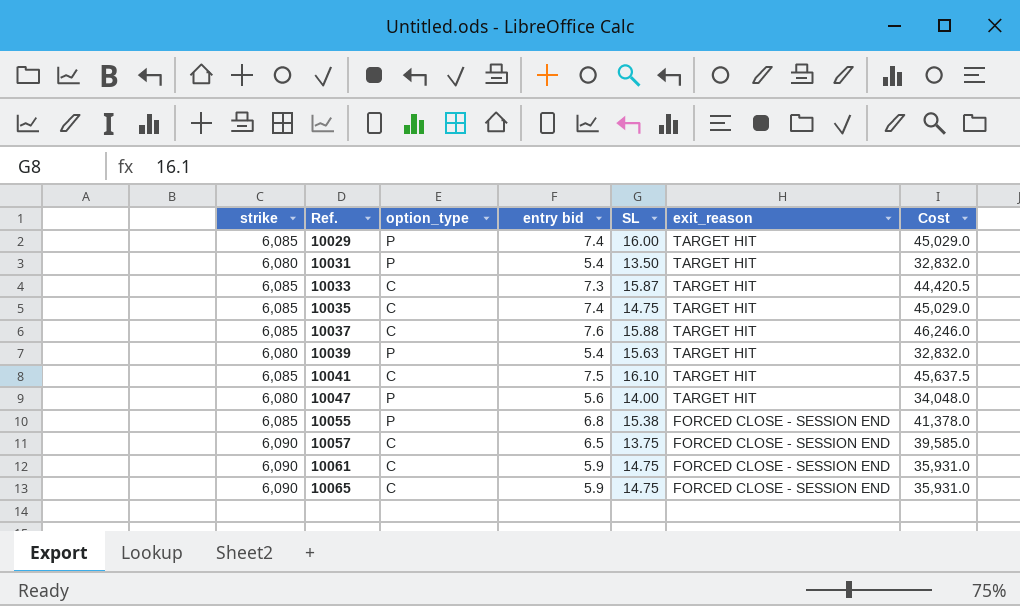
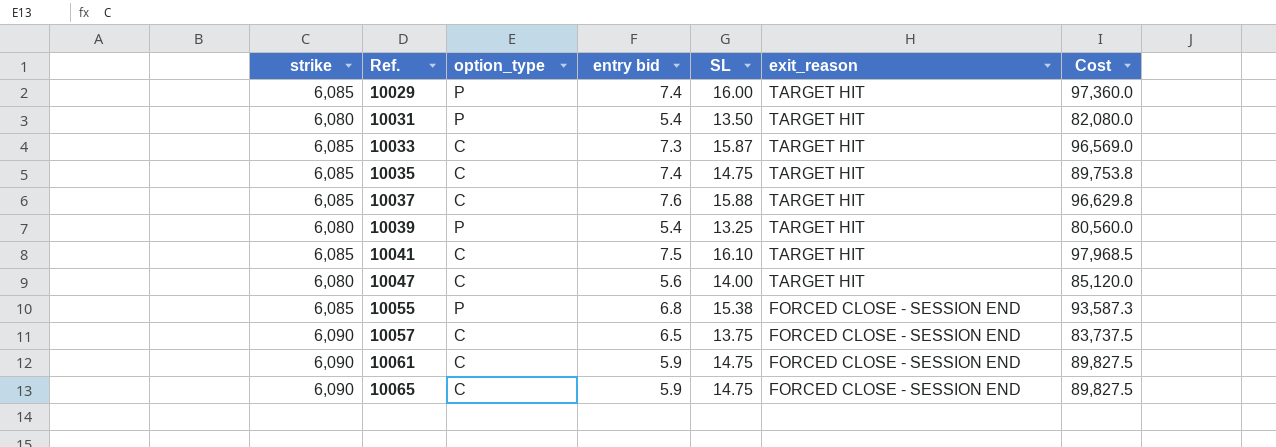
column Cost | formula: [strike] * [entry bid] -> [strike] * [SL]
10039 | SL: 15.63 -> 13.25
10047 | option_type: P -> C

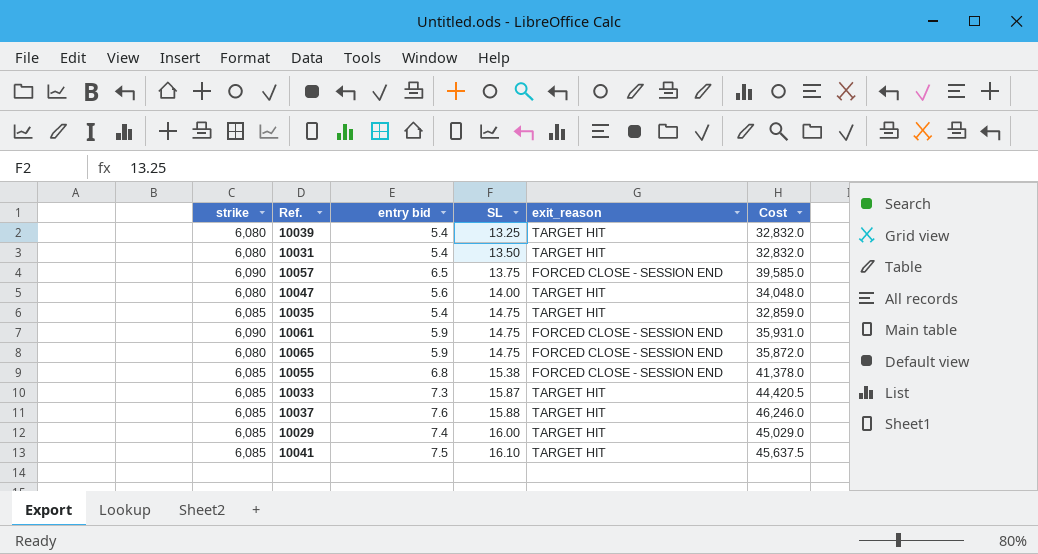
row order: Ref. ascending -> SL ascending
column option_type | position: 3 -> none
column Cost | formula: [strike] * [SL] -> [strike] * [entry bid]
10035 | entry bid: 7.4 -> 5.4
10065 | strike: 6,090 -> 6,080

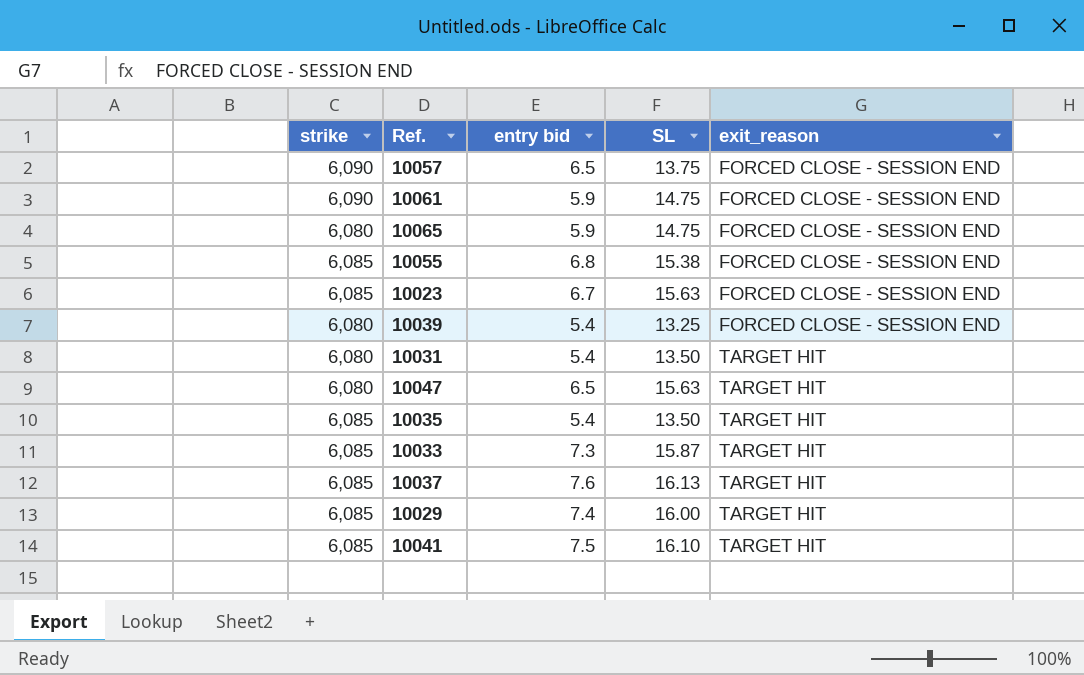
row order: SL ascending -> exit_reason ascending
column Cost | formula: [strike] * [entry bid] -> none
row 10023: none -> 6,085 | 6.7 | 15.63 | FORCED CLOSE - SESSION END
10039 | exit_reason: TARGET HIT -> FORCED CLOSE - SESSION END
10047 | entry bid: 5.6 -> 6.5
10047 | SL: 14.00 -> 15.63
10035 | SL: 14.75 -> 13.50
10037 | SL: 15.88 -> 16.13

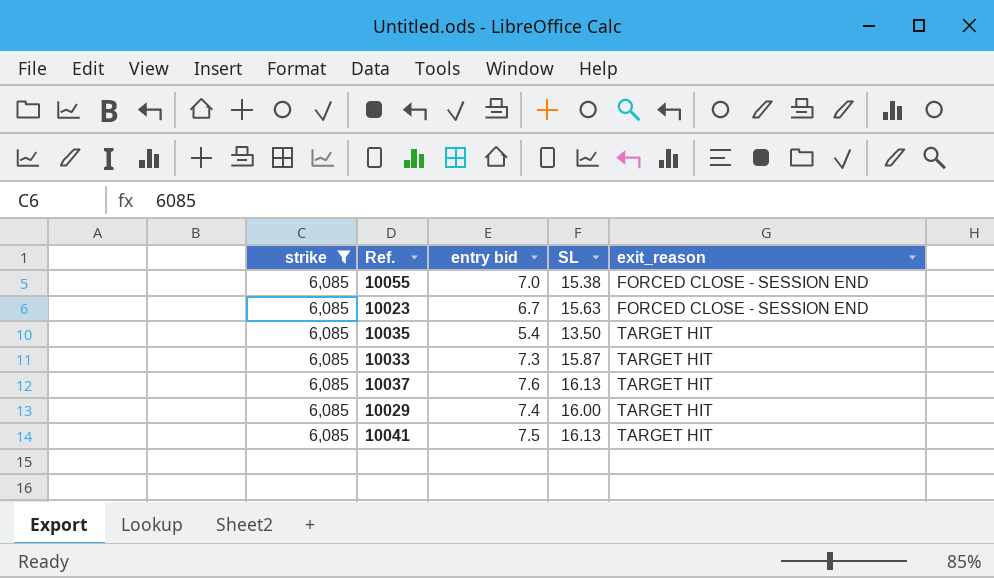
filter: none -> strike = 6,085
10055 | entry bid: 6.8 -> 7.0
10041 | SL: 16.10 -> 16.13

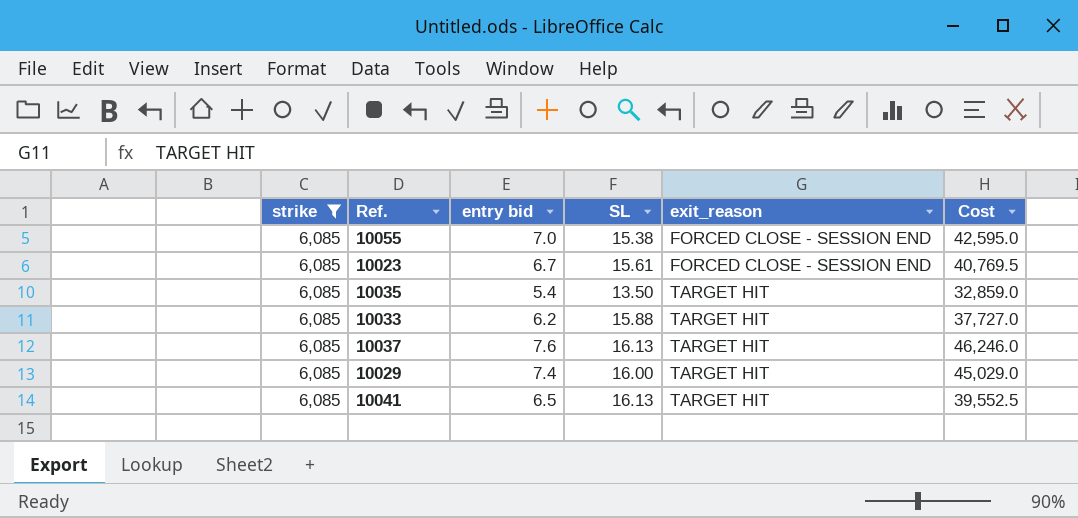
column Cost | formula: none -> [strike] * [entry bid]
10023 | SL: 15.63 -> 15.61
10033 | entry bid: 7.3 -> 6.2
10033 | SL: 15.87 -> 15.88
10041 | entry bid: 7.5 -> 6.5

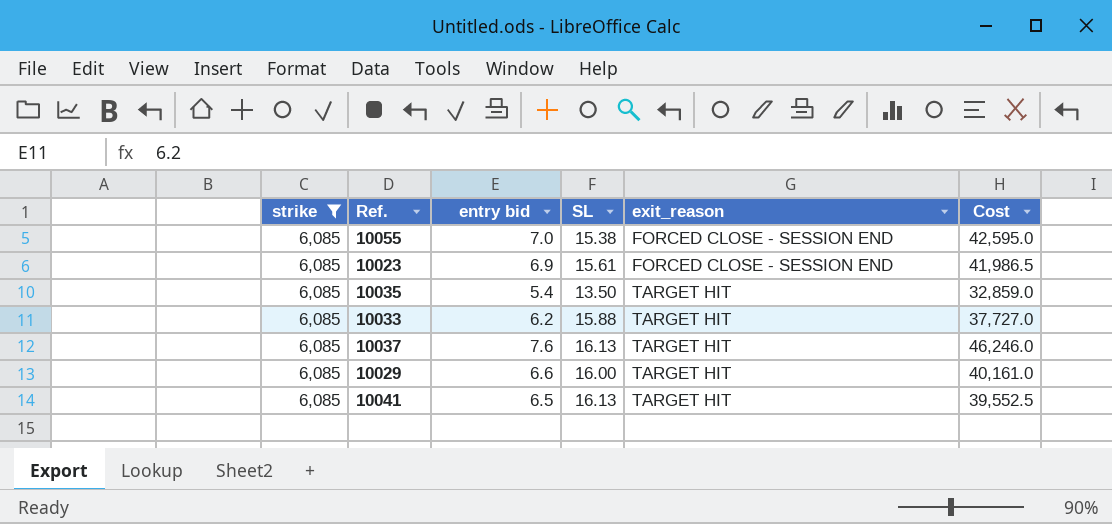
10023 | entry bid: 6.7 -> 6.9
10023 | Cost: 40,769.5 -> 41,986.5
10029 | entry bid: 7.4 -> 6.6
10029 | Cost: 45,029.0 -> 40,161.0

